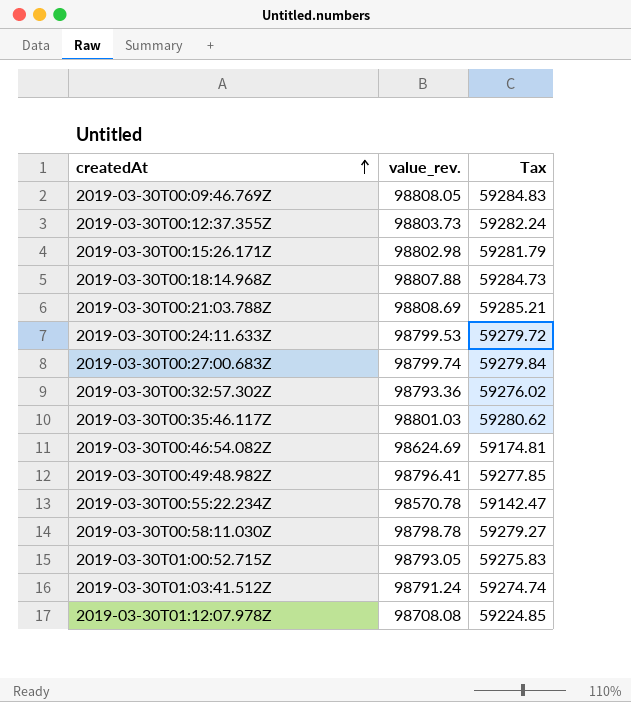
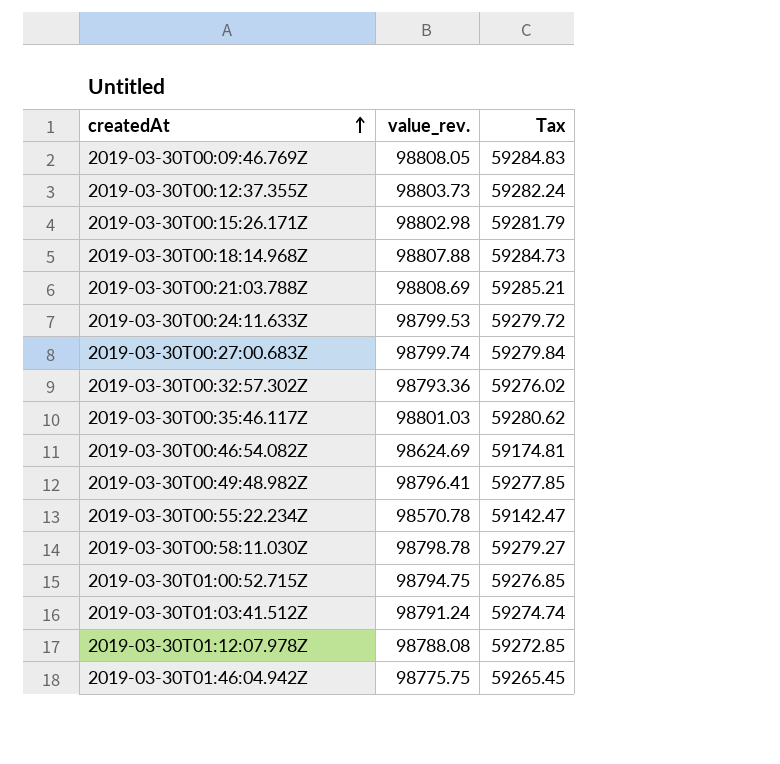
2019-03-30T01:00:52.715Z | value_rev.: 98793.05 -> 98794.75
2019-03-30T01:00:52.715Z | Tax: 59275.83 -> 59276.85
2019-03-30T01:12:07.978Z | value_rev.: 98708.08 -> 98788.08
2019-03-30T01:12:07.978Z | Tax: 59224.85 -> 59272.85
row 2019-03-30T01:46:04.942Z: none -> 98775.75 | 59265.45

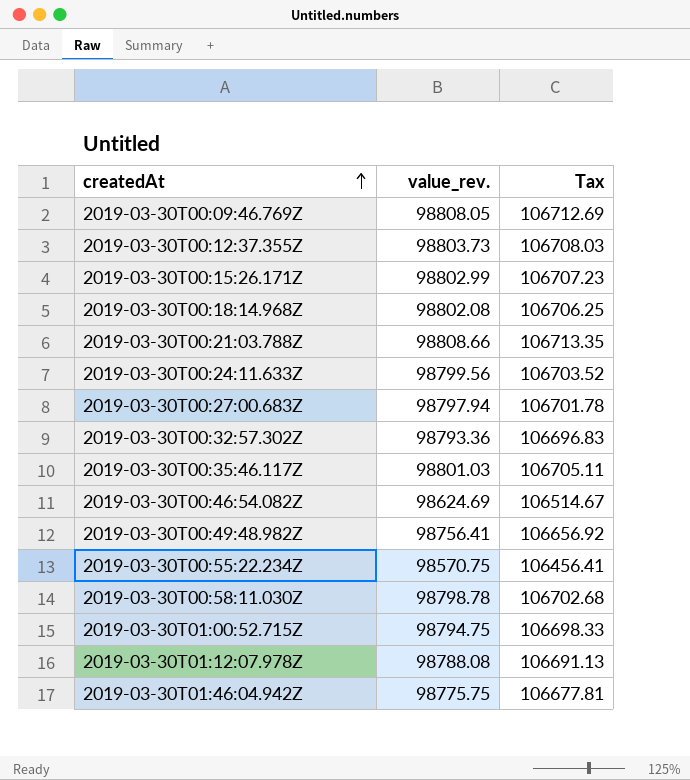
column Tax | formula: [value_rev.] * 0.6 -> [value_rev.] * 1.08
row 2019-03-30T01:03:41.512Z: 98791.24 | 59274.74 -> none
2019-03-30T00:15:26.171Z | value_rev.: 98802.98 -> 98802.99
2019-03-30T00:18:14.968Z | value_rev.: 98807.88 -> 98802.08
2019-03-30T00:21:03.788Z | value_rev.: 98808.69 -> 98808.66
2019-03-30T00:24:11.633Z | value_rev.: 98799.53 -> 98799.56
2019-03-30T00:27:00.683Z | value_rev.: 98799.74 -> 98797.94
2019-03-30T00:49:48.982Z | value_rev.: 98796.41 -> 98756.41
2019-03-30T00:55:22.234Z | value_rev.: 98570.78 -> 98570.75

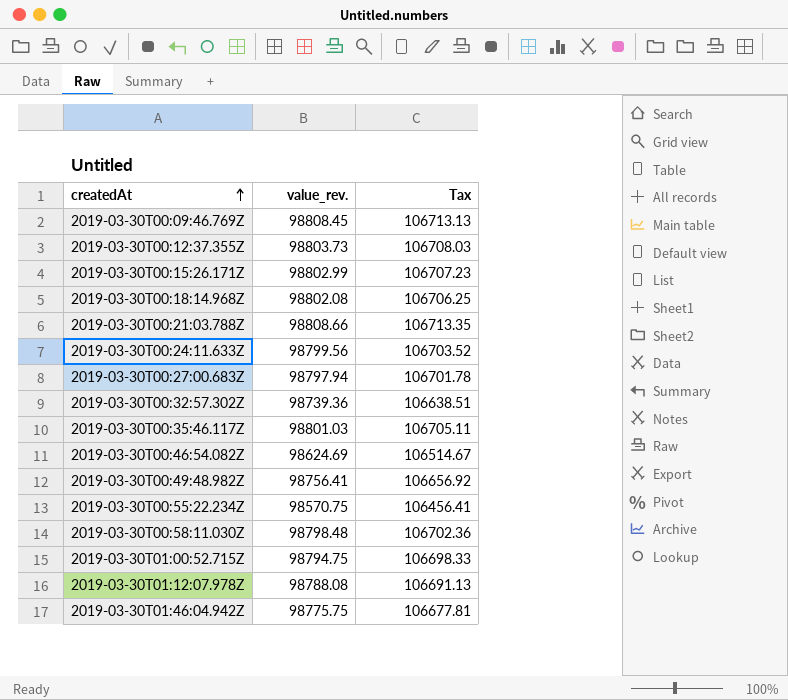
2019-03-30T00:09:46.769Z | value_rev.: 98808.05 -> 98808.45
2019-03-30T00:09:46.769Z | Tax: 106712.69 -> 106713.13
2019-03-30T00:32:57.302Z | value_rev.: 98793.36 -> 98739.36
2019-03-30T00:32:57.302Z | Tax: 106696.83 -> 106638.51
2019-03-30T00:58:11.030Z | value_rev.: 98798.78 -> 98798.48
2019-03-30T00:58:11.030Z | Tax: 106702.68 -> 106702.36

